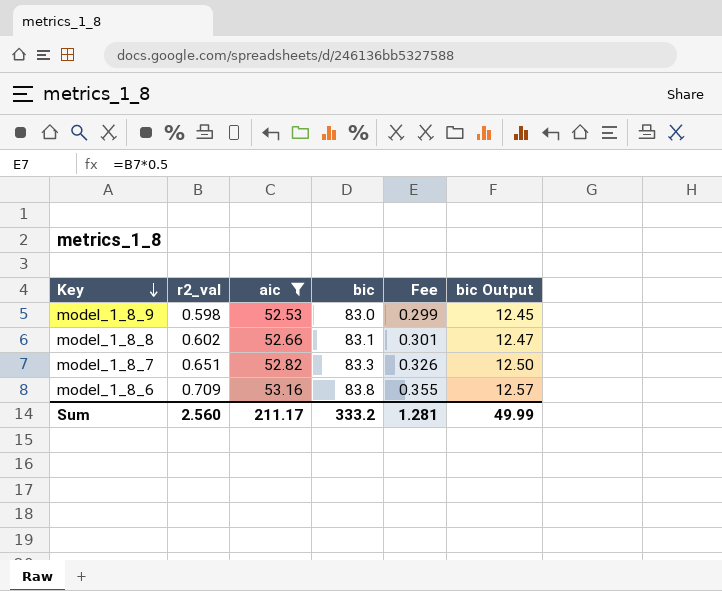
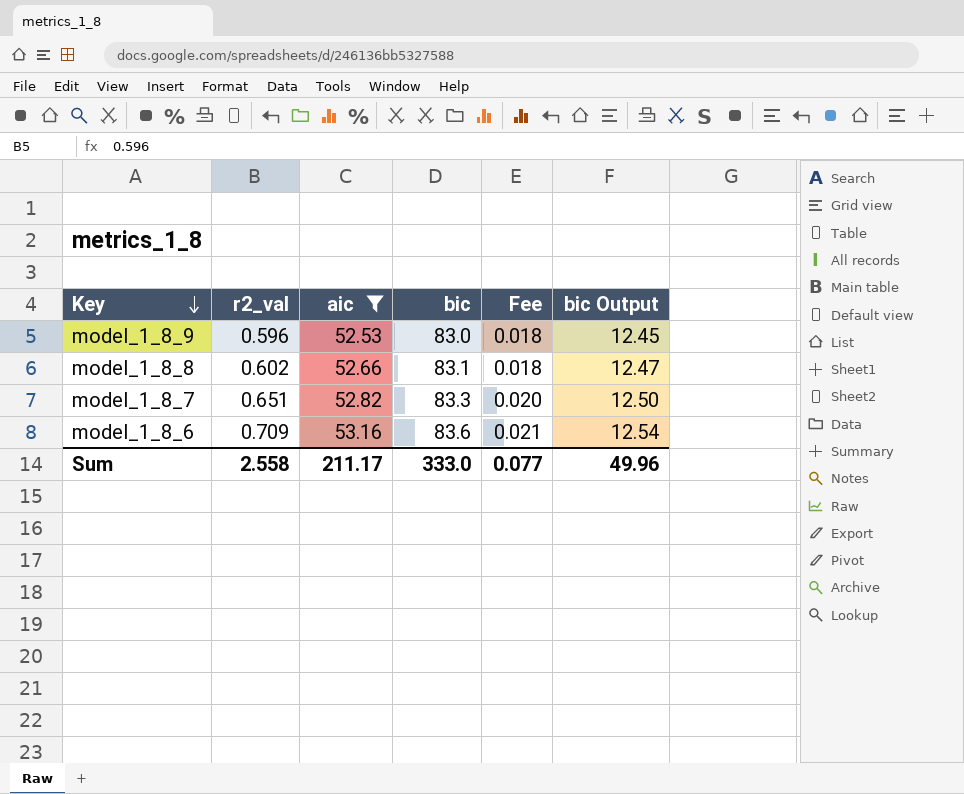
column Fee | formula: [r2_val] * 0.5 -> [r2_val] * 0.03
model_1_8_9 | r2_val: 0.598 -> 0.596
model_1_8_6 | bic: 83.8 -> 83.6
model_1_8_6 | bic Output: 12.57 -> 12.54
Sum | r2_val: 2.560 -> 2.558
Sum | bic: 333.2 -> 333.0
Sum | Fee: 1.281 -> 0.077
Sum | bic Output: 49.99 -> 49.96

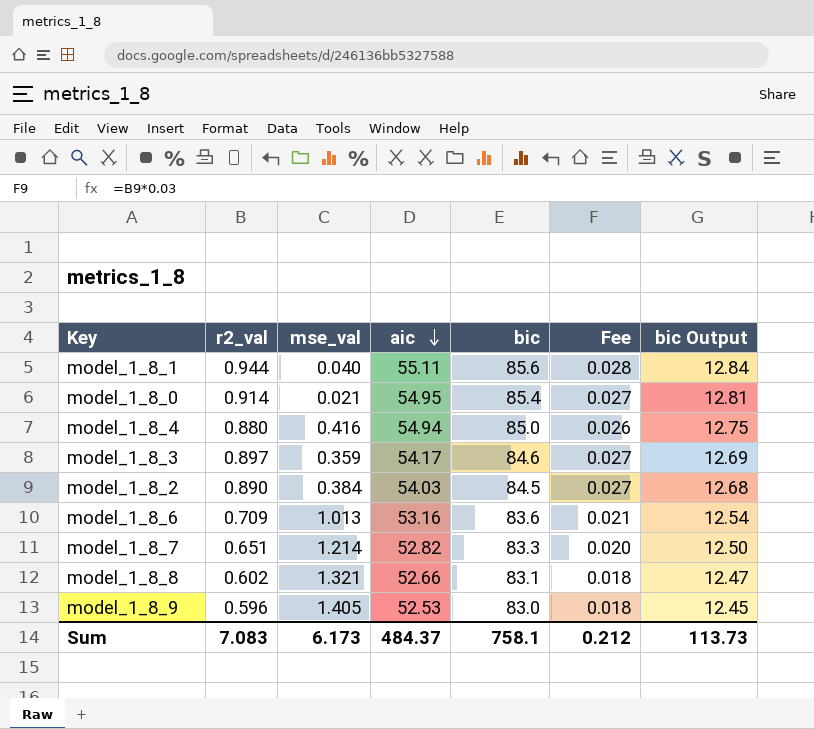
filter: aic <= 53.16 -> none
row order: Key descending -> aic descending
column mse_val | position: none -> 3
Sum | r2_val: 2.558 -> 7.083
Sum | aic: 211.17 -> 484.37
Sum | bic: 333.0 -> 758.1
Sum | Fee: 0.077 -> 0.212
Sum | bic Output: 49.96 -> 113.73

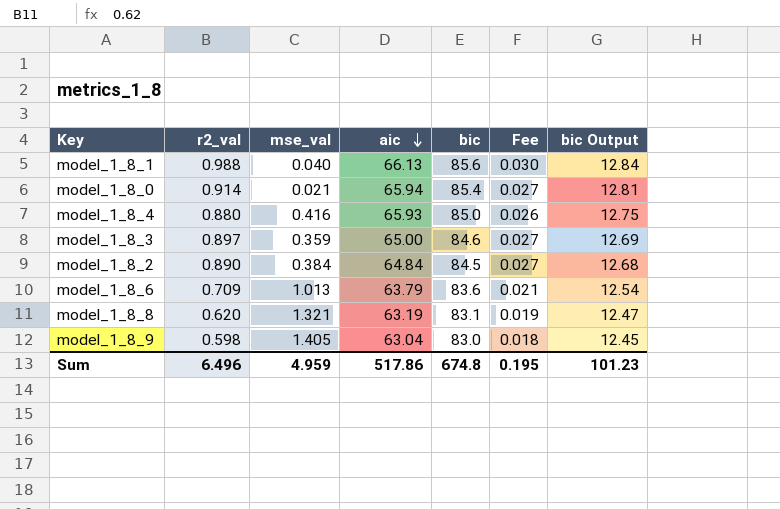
row model_1_8_7: 0.651 | 1.214 | 52.82 | 83.3 | 0.020 | 12.50 -> none
model_1_8_1 | r2_val: 0.944 -> 0.988
model_1_8_1 | aic: 55.11 -> 66.13
model_1_8_1 | Fee: 0.028 -> 0.030
model_1_8_0 | aic: 54.95 -> 65.94
model_1_8_4 | aic: 54.94 -> 65.93
model_1_8_3 | aic: 54.17 -> 65.00
model_1_8_2 | aic: 54.03 -> 64.84
model_1_8_6 | aic: 53.16 -> 63.79
model_1_8_8 | r2_val: 0.602 -> 0.620
model_1_8_8 | aic: 52.66 -> 63.19
model_1_8_8 | Fee: 0.018 -> 0.019
model_1_8_9 | r2_val: 0.596 -> 0.598
model_1_8_9 | aic: 52.53 -> 63.04
Sum | r2_val: 7.083 -> 6.496
Sum | mse_val: 6.173 -> 4.959
Sum | aic: 484.37 -> 517.86
Sum | bic: 758.1 -> 674.8
Sum | Fee: 0.212 -> 0.195
Sum | bic Output: 113.73 -> 101.23

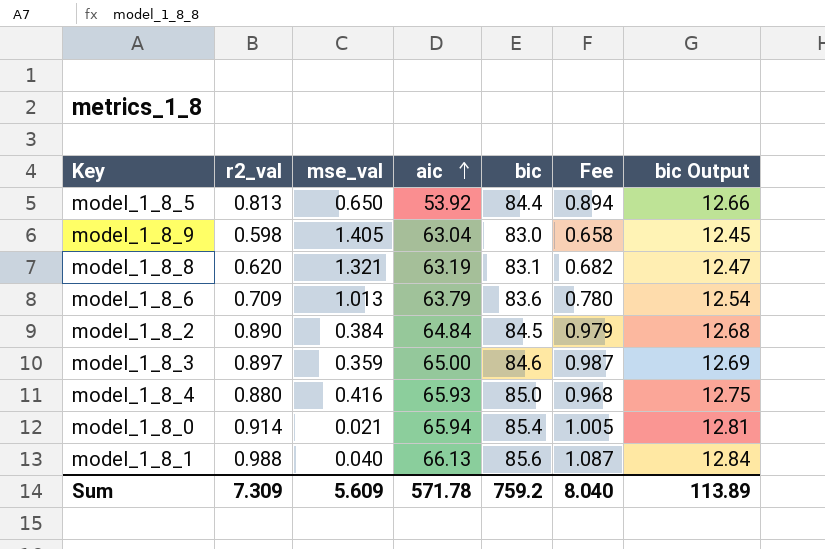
row order: aic descending -> aic ascending
column Fee | formula: [r2_val] * 0.03 -> [r2_val] * 1.1
row model_1_8_5: none -> 0.813 | 0.650 | 53.92 | 84.4 | 0.894 | 12.66
Sum | r2_val: 6.496 -> 7.309
Sum | mse_val: 4.959 -> 5.609
Sum | aic: 517.86 -> 571.78
Sum | bic: 674.8 -> 759.2
Sum | Fee: 0.195 -> 8.040
Sum | bic Output: 101.23 -> 113.89

